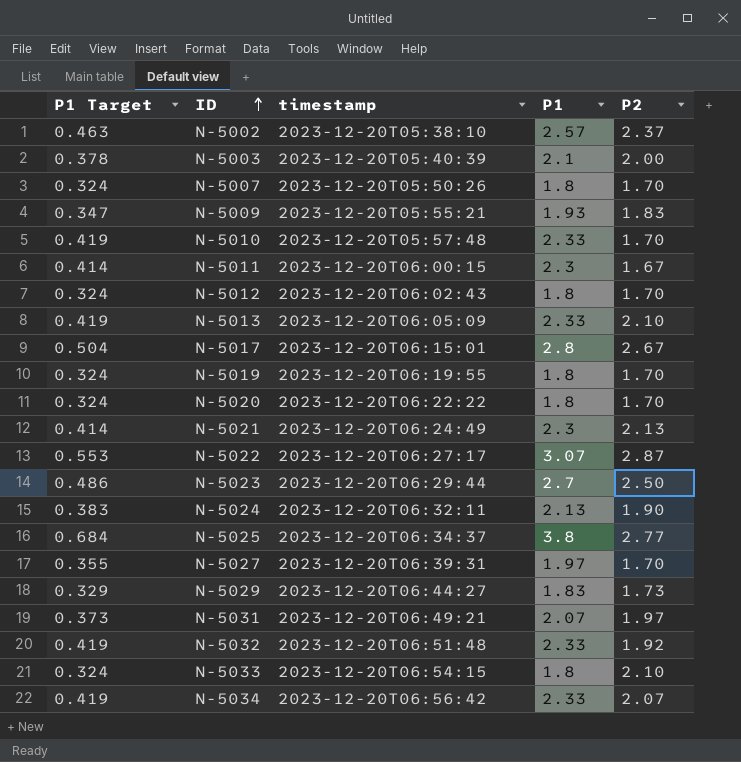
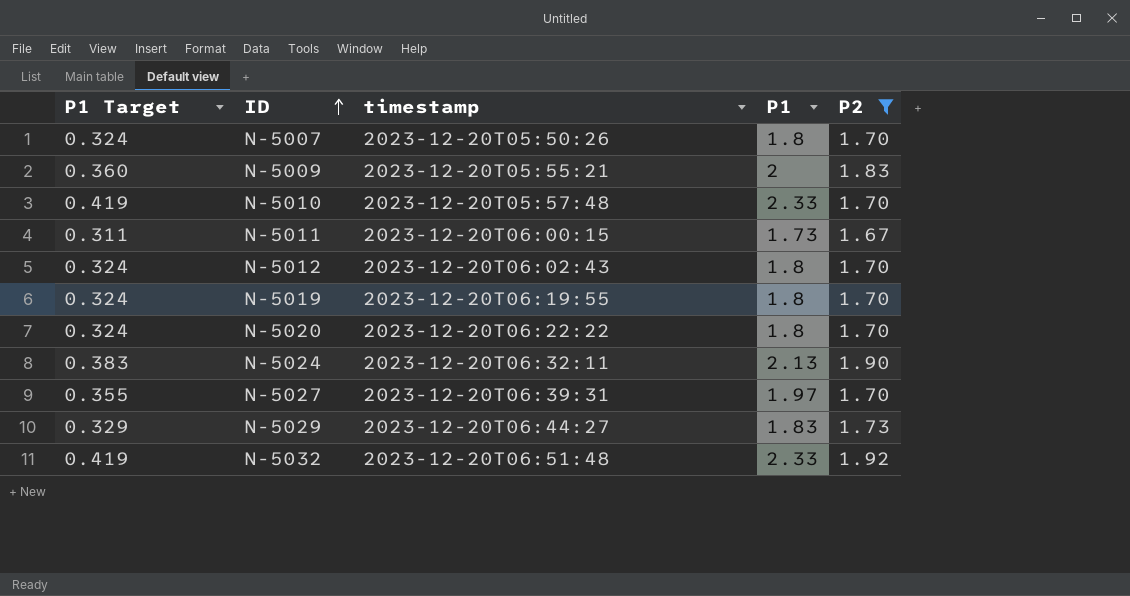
filter: none -> P2 <= 1.92
N-5009 | P1 Target: 0.347 -> 0.360
N-5009 | P1: 1.93 -> 2
N-5011 | P1 Target: 0.414 -> 0.311
N-5011 | P1: 2.3 -> 1.73

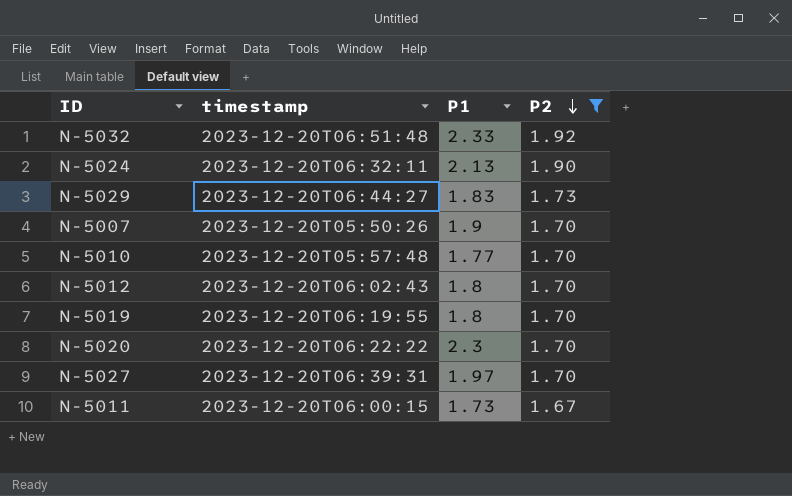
row order: ID ascending -> P2 descending
column P1 Target | formula: [P1] * 0.18 -> none
row N-5009: 0.360 | 2023-12-20T05:55:21 | 2 | 1.83 -> none
N-5007 | P1: 1.8 -> 1.9
N-5010 | P1: 2.33 -> 1.77
N-5020 | P1: 1.8 -> 2.3

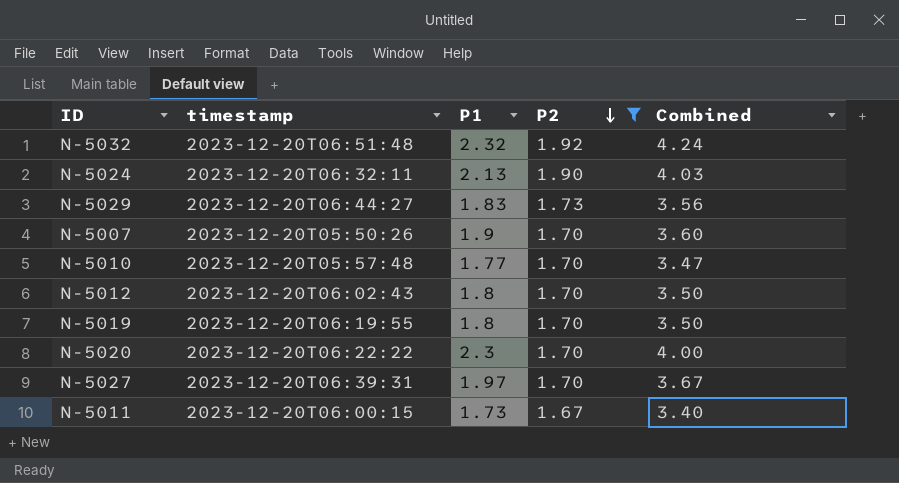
column Combined | formula: none -> [P1] + [P2]
N-5032 | P1: 2.33 -> 2.32

